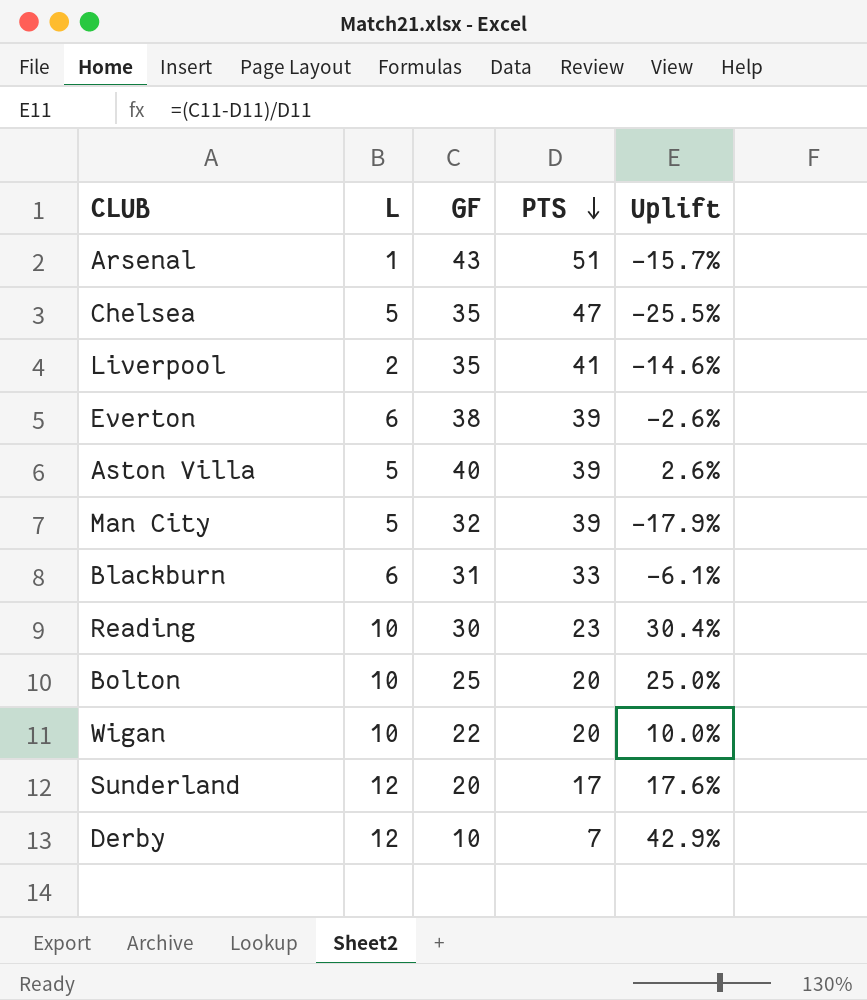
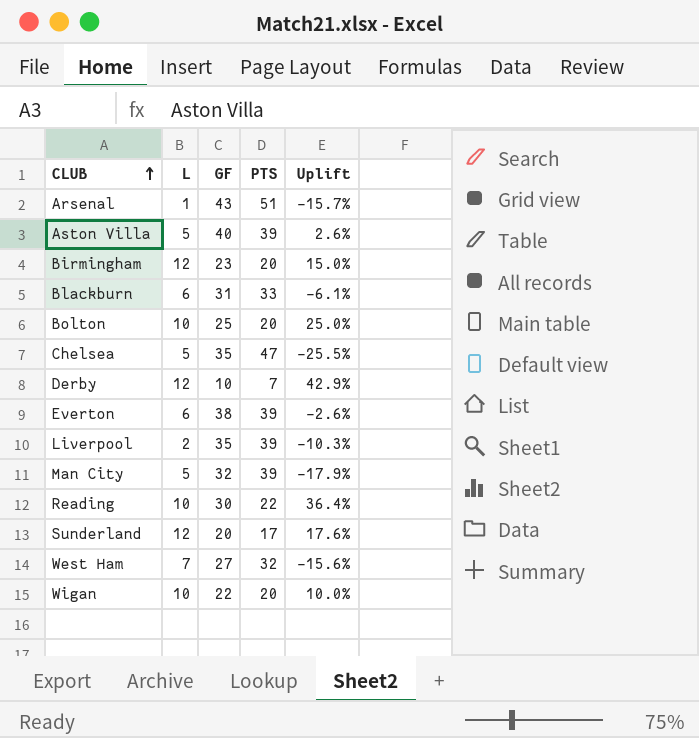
row order: PTS descending -> CLUB ascending
row Birmingham: none -> 12 | 23 | 20 | 15.0%
Liverpool | PTS: 41 -> 39
Liverpool | Uplift: -14.6% -> -10.3%
Reading | PTS: 23 -> 22
Reading | Uplift: 30.4% -> 36.4%
row West Ham: none -> 7 | 27 | 32 | -15.6%

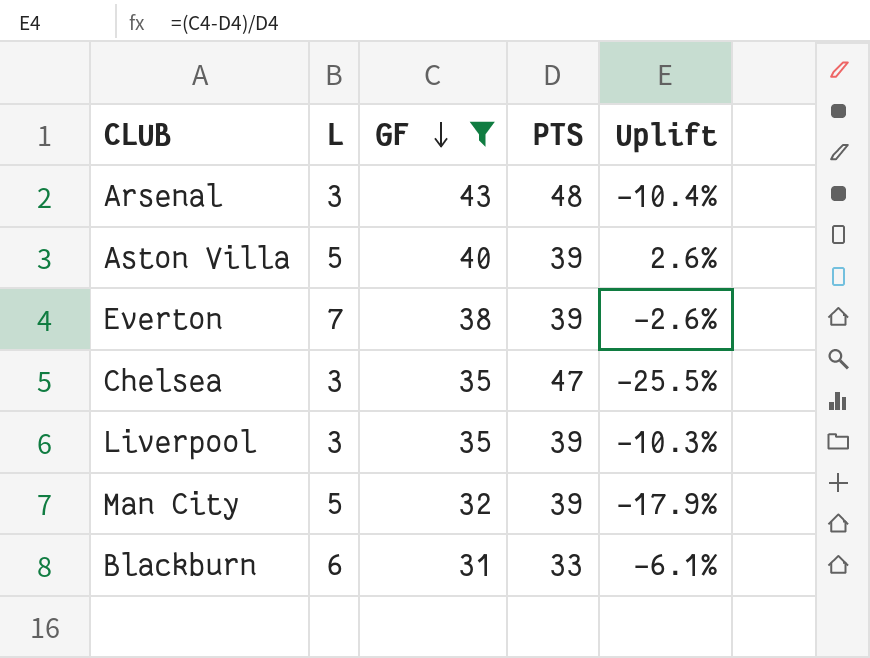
filter: none -> GF >= 31
row order: CLUB ascending -> GF descending
Arsenal | L: 1 -> 3
Arsenal | PTS: 51 -> 48
Arsenal | Uplift: -15.7% -> -10.4%
Everton | L: 6 -> 7
Chelsea | L: 5 -> 3
Liverpool | L: 2 -> 3

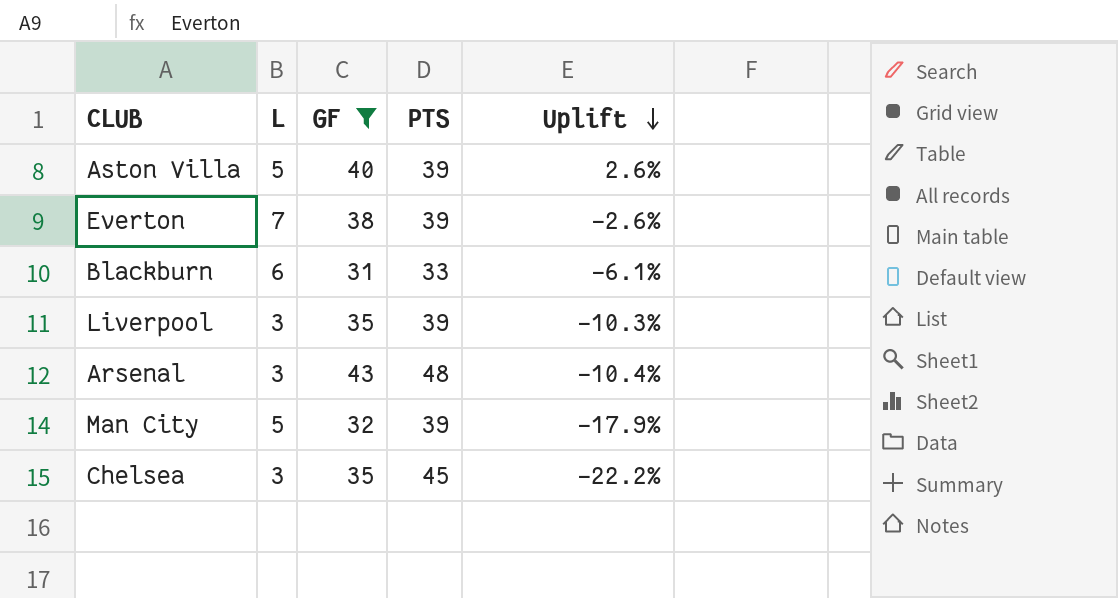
row order: GF descending -> Uplift descending
Chelsea | PTS: 47 -> 45
Chelsea | Uplift: -25.5% -> -22.2%

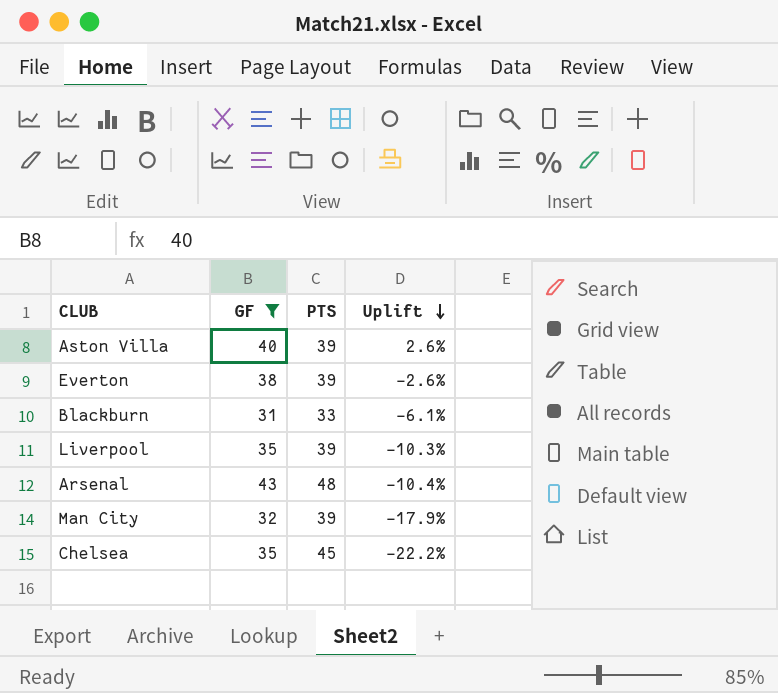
column L | position: 2 -> none

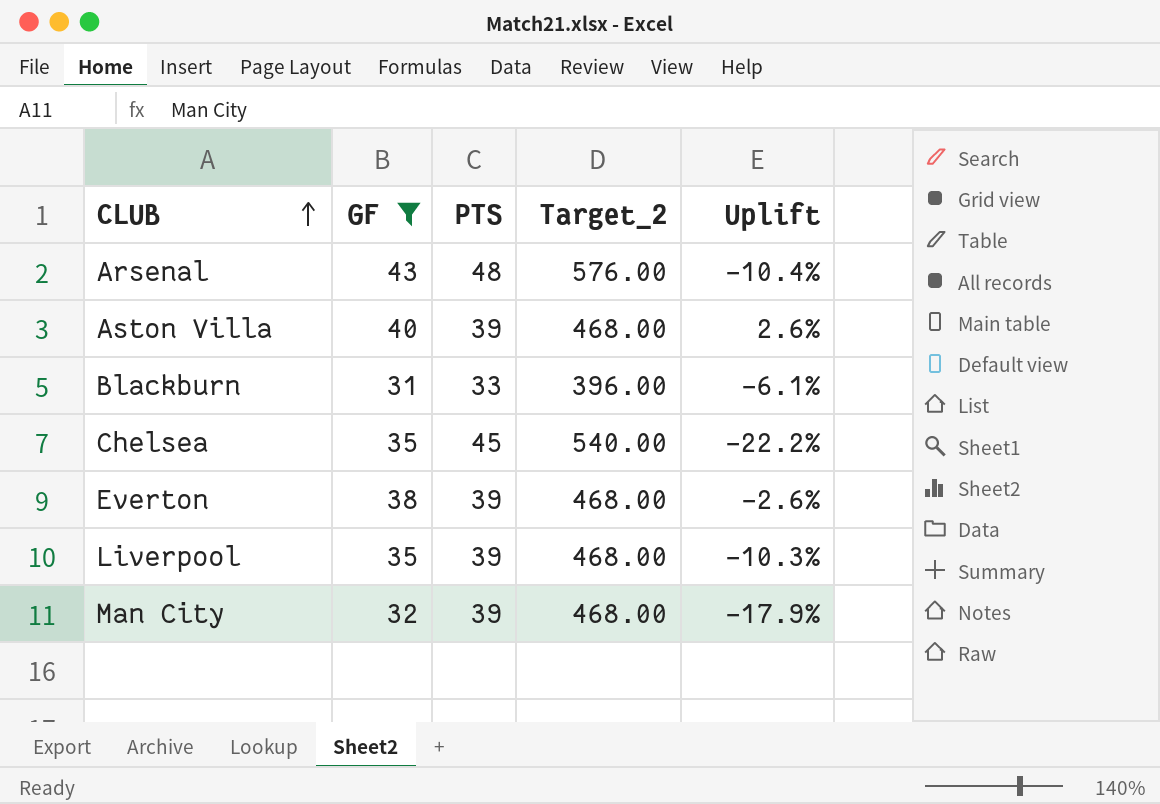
row order: Uplift descending -> CLUB ascending
column Target_2 | formula: none -> [PTS] * 12

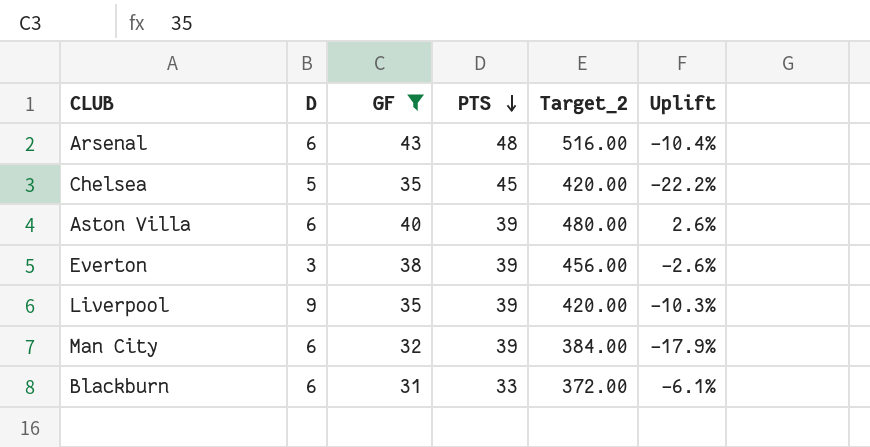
row order: CLUB ascending -> PTS descending
column D | position: none -> 2
column Target_2 | formula: [PTS] * 12 -> [GF] * 12

